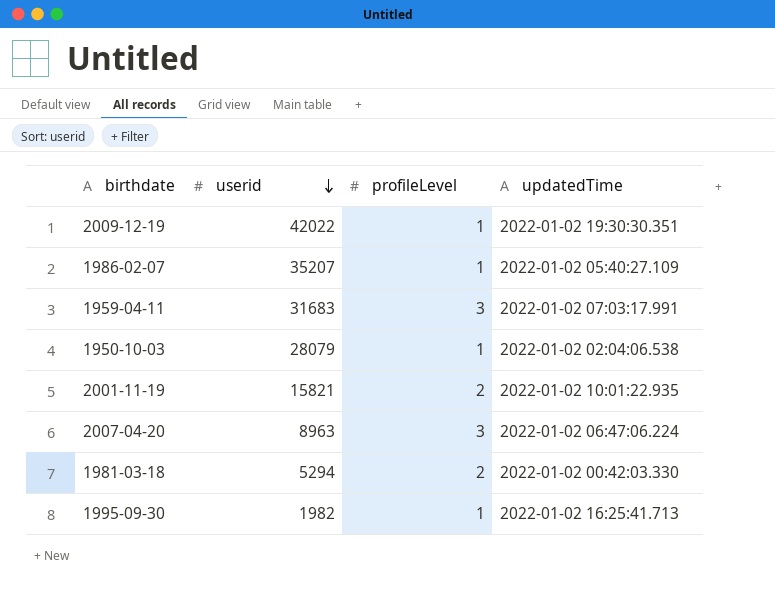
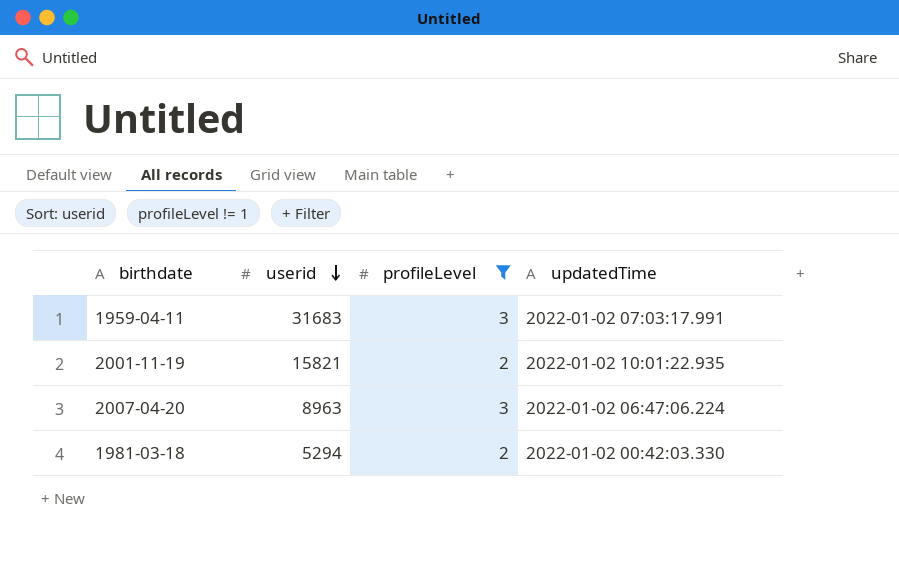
filter: none -> profileLevel != 1

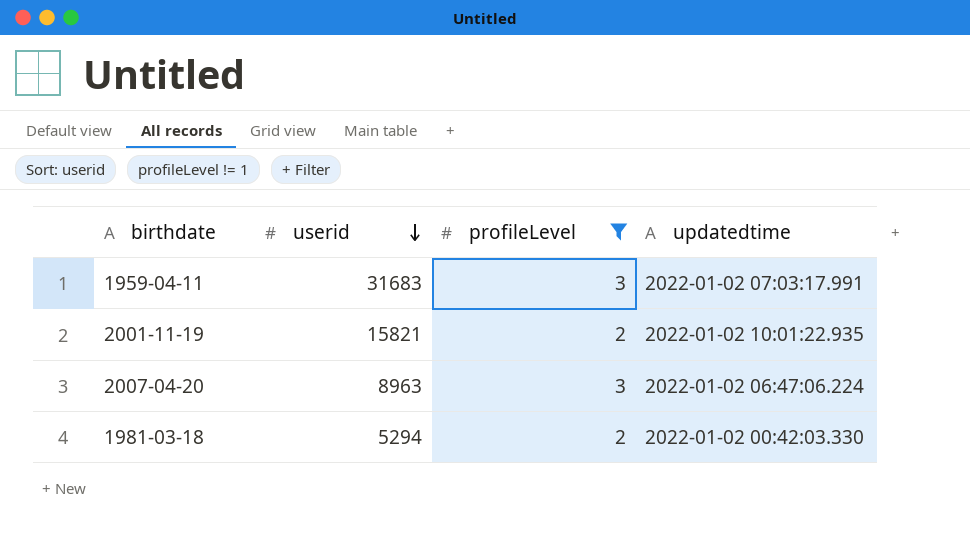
column name: updatedTime -> updatedtime

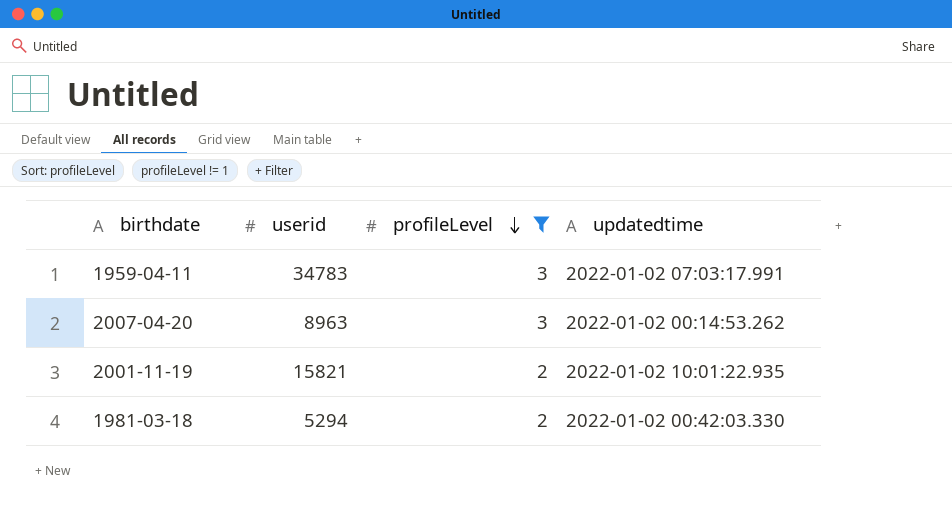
row order: userid descending -> profileLevel descending
1959-04-11 | userid: 31683 -> 34783
2007-04-20 | updatedtime: 2022-01-02 06:47:06.224 -> 2022-01-02 00:14:53.262

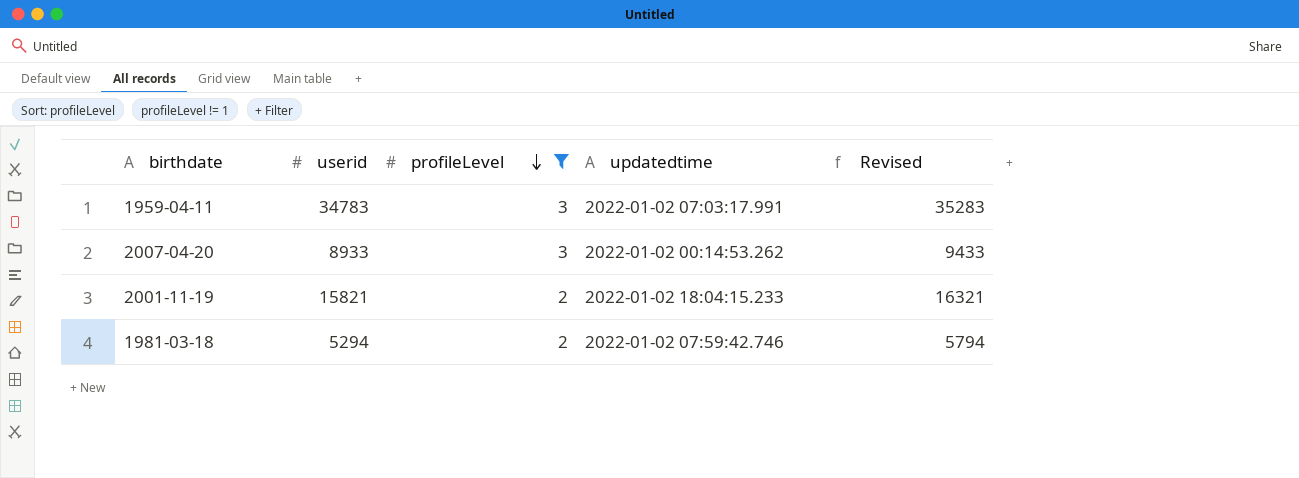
column Revised | formula: none -> [userid] + 500
2007-04-20 | userid: 8963 -> 8933
2001-11-19 | updatedtime: 2022-01-02 10:01:22.935 -> 2022-01-02 18:04:15.233
1981-03-18 | updatedtime: 2022-01-02 00:42:03.330 -> 2022-01-02 07:59:42.746

